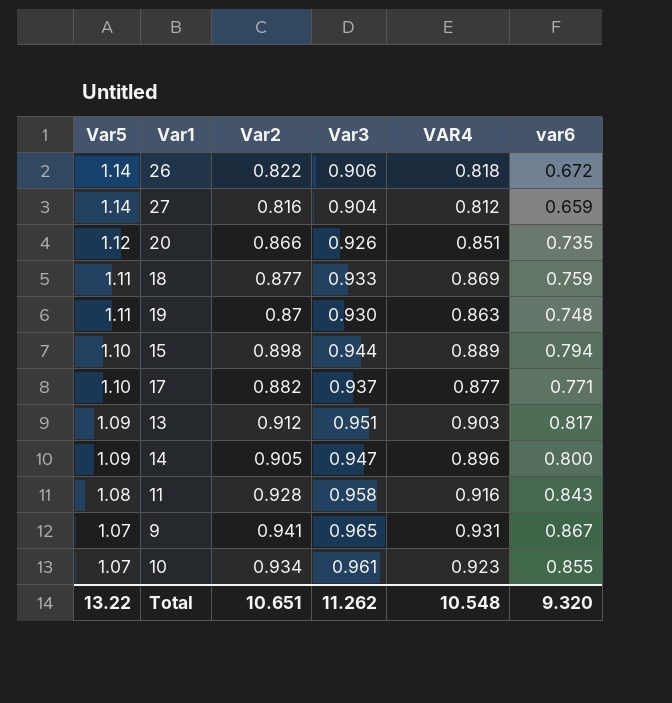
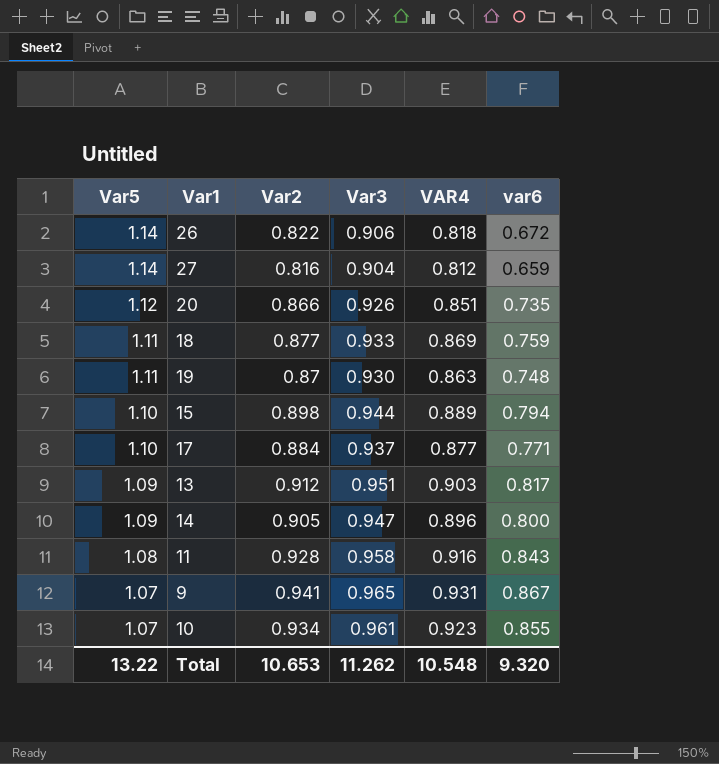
17 | Var2: 0.882 -> 0.884
Total | Var2: 10.651 -> 10.653

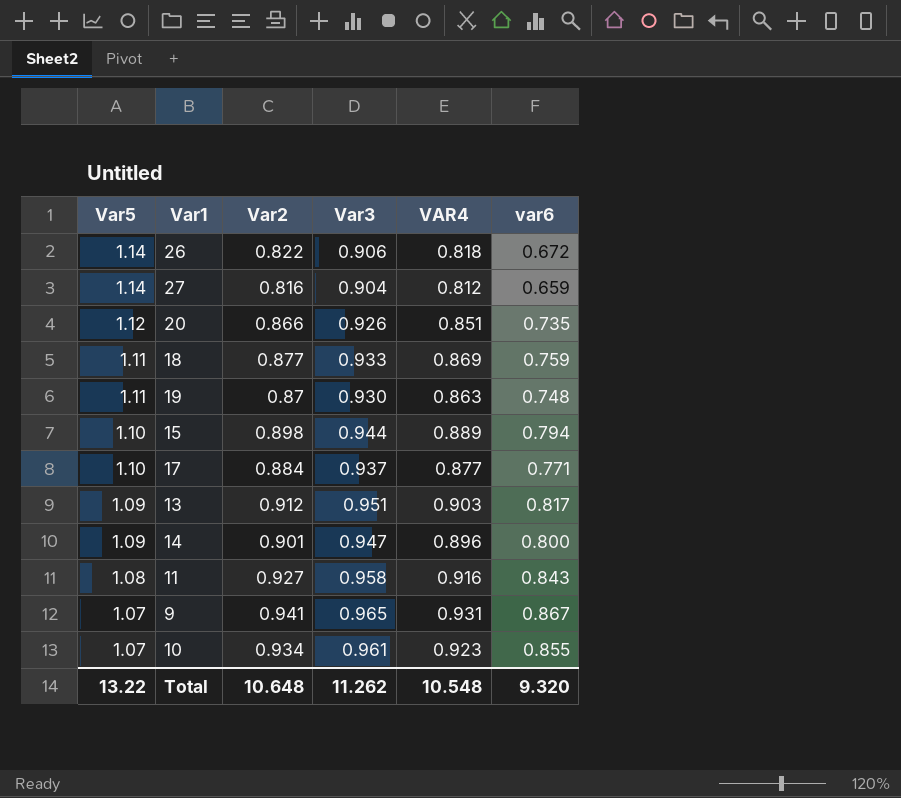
14 | Var2: 0.905 -> 0.901
11 | Var2: 0.928 -> 0.927
Total | Var2: 10.653 -> 10.648

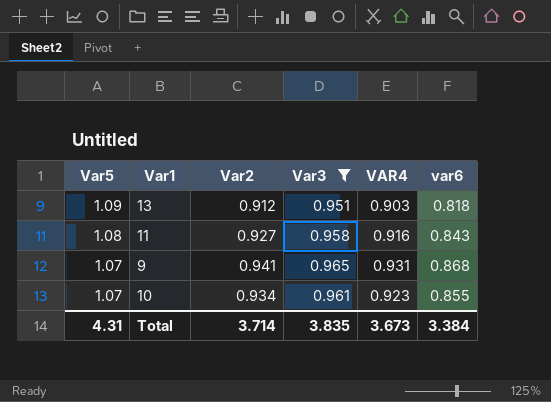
filter: none -> Var3 >= 0.951
13 | var6: 0.817 -> 0.818
9 | var6: 0.867 -> 0.868
Total | Var5: 13.22 -> 4.31
Total | Var2: 10.648 -> 3.714
Total | Var3: 11.262 -> 3.835
Total | VAR4: 10.548 -> 3.673
Total | var6: 9.320 -> 3.384

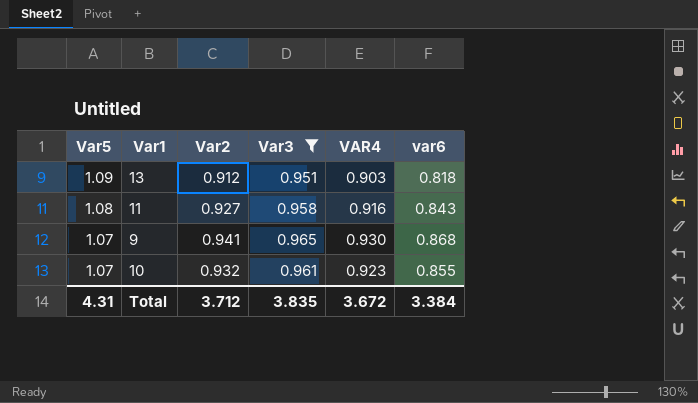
9 | VAR4: 0.931 -> 0.930
10 | Var2: 0.934 -> 0.932
Total | Var2: 3.714 -> 3.712
Total | VAR4: 3.673 -> 3.672

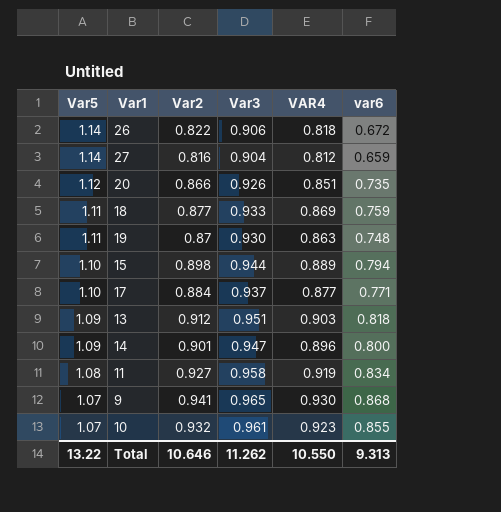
filter: Var3 >= 0.951 -> none
11 | VAR4: 0.916 -> 0.919
11 | var6: 0.843 -> 0.834
Total | Var5: 4.31 -> 13.22
Total | Var2: 3.712 -> 10.646
Total | Var3: 3.835 -> 11.262
Total | VAR4: 3.672 -> 10.550
Total | var6: 3.384 -> 9.313

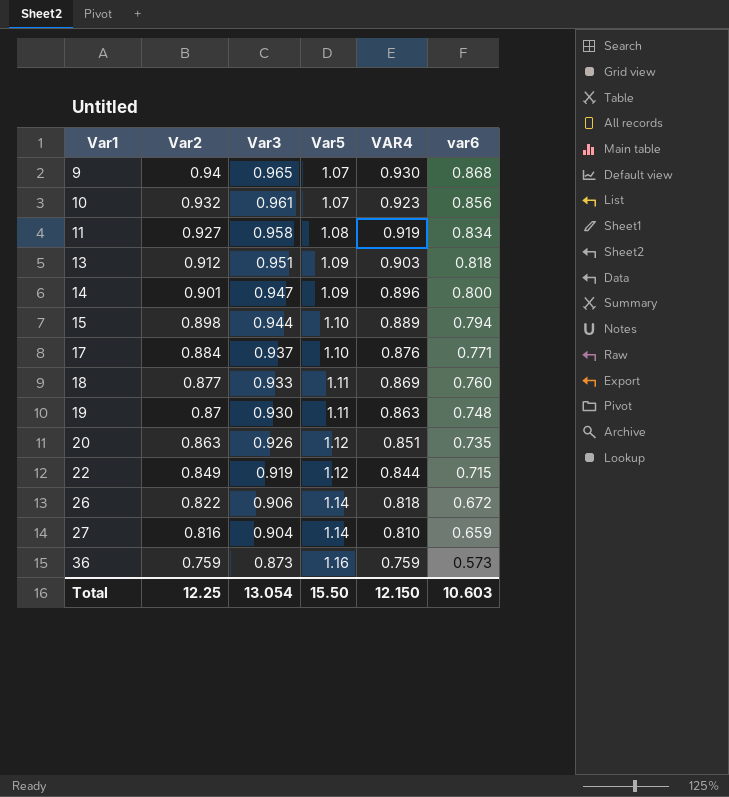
row order: Var5 descending -> Var1 ascending
column Var5 | position: 1 -> 4
9 | Var2: 0.941 -> 0.94
10 | var6: 0.855 -> 0.856
17 | VAR4: 0.877 -> 0.876
18 | var6: 0.759 -> 0.760
20 | Var2: 0.866 -> 0.863
row 22: none -> 0.849 | 0.919 | 1.12 | 0.844 | 0.715
27 | VAR4: 0.812 -> 0.810
row 36: none -> 0.759 | 0.873 | 1.16 | 0.759 | 0.573
Total | Var2: 10.646 -> 12.25
Total | Var3: 11.262 -> 13.054
Total | Var5: 13.22 -> 15.50
Total | VAR4: 10.550 -> 12.150
Total | var6: 9.313 -> 10.603

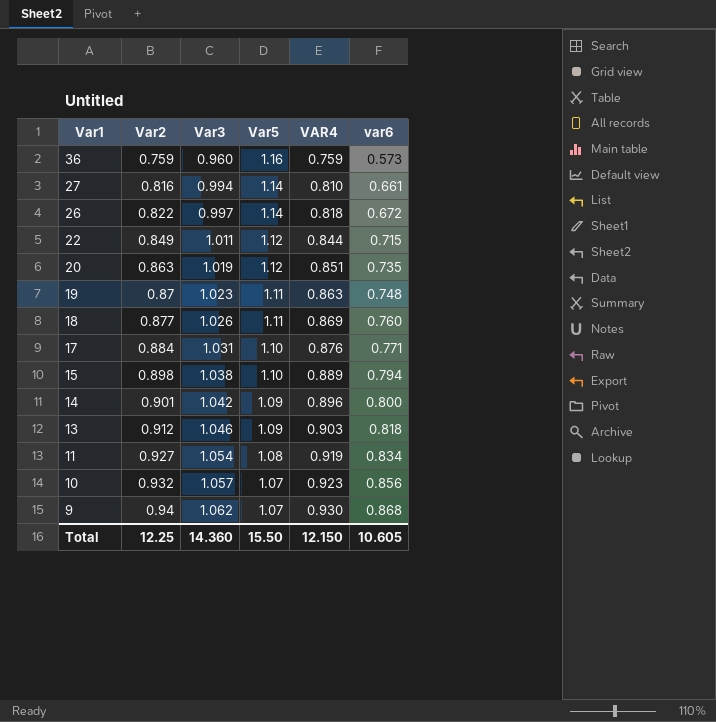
row order: Var1 ascending -> Var1 descending
36 | Var3: 0.873 -> 0.960
27 | Var3: 0.904 -> 0.994
27 | var6: 0.659 -> 0.661
26 | Var3: 0.906 -> 0.997
22 | Var3: 0.919 -> 1.011
20 | Var3: 0.926 -> 1.019
19 | Var3: 0.930 -> 1.023
18 | Var3: 0.933 -> 1.026
17 | Var3: 0.937 -> 1.031
15 | Var3: 0.944 -> 1.038
14 | Var3: 0.947 -> 1.042
13 | Var3: 0.951 -> 1.046
11 | Var3: 0.958 -> 1.054
10 | Var3: 0.961 -> 1.057
9 | Var3: 0.965 -> 1.062
Total | Var3: 13.054 -> 14.360
Total | var6: 10.603 -> 10.605

